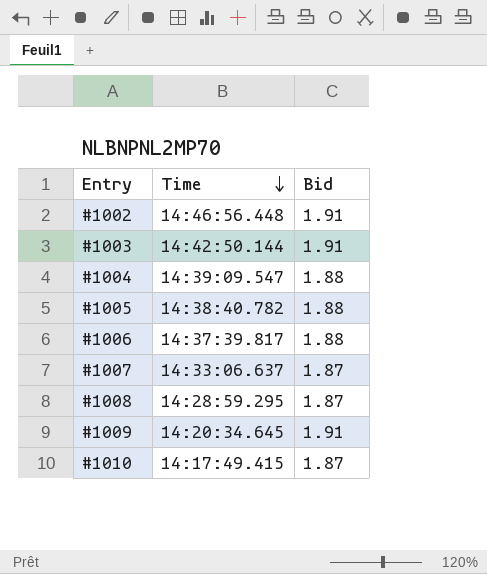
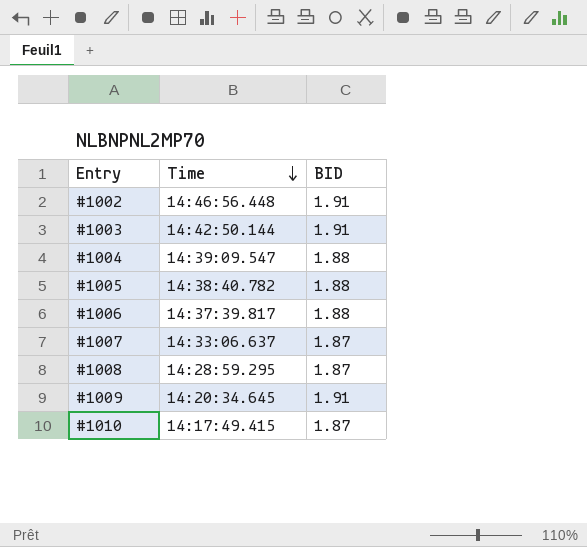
column name: Bid -> BID

